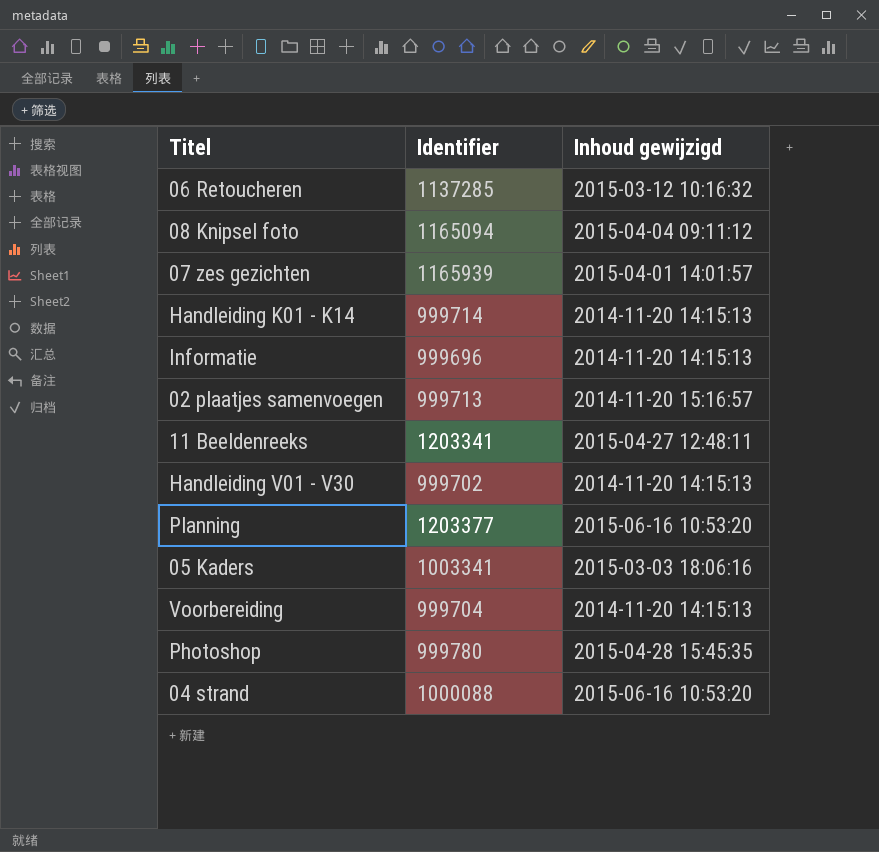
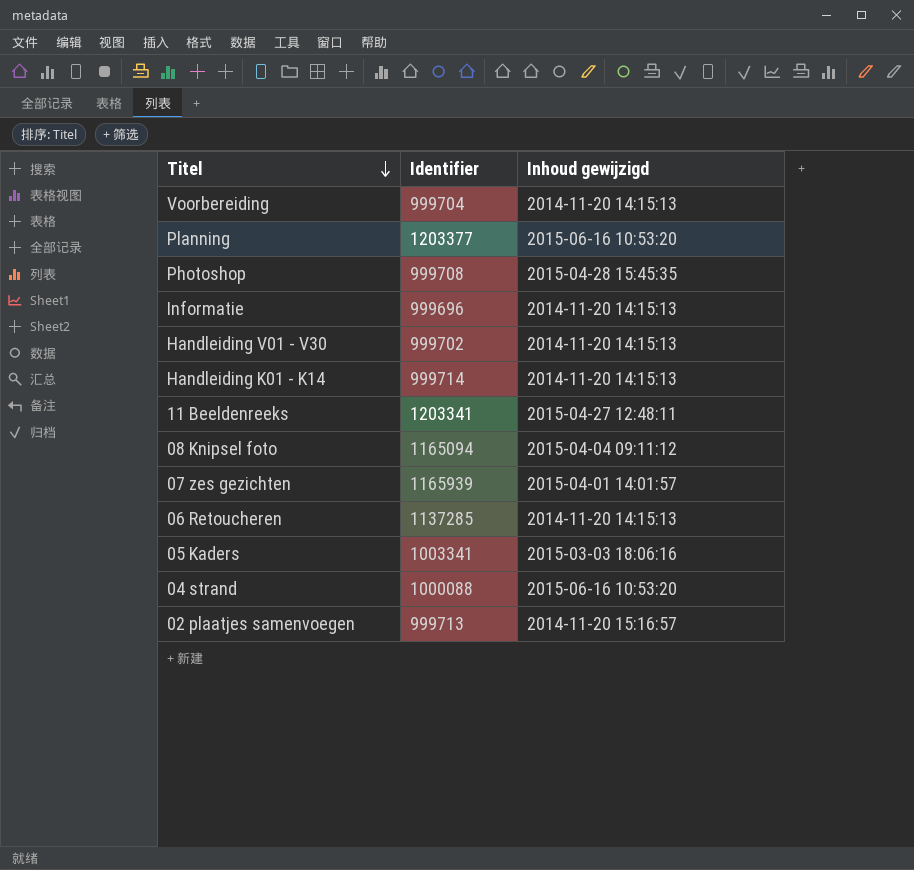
row order: none -> Titel descending
Photoshop | Identifier: 999780 -> 999708
06 Retoucheren | Inhoud gewijzigd: 2015-03-12 10:16:32 -> 2014-11-20 14:15:13

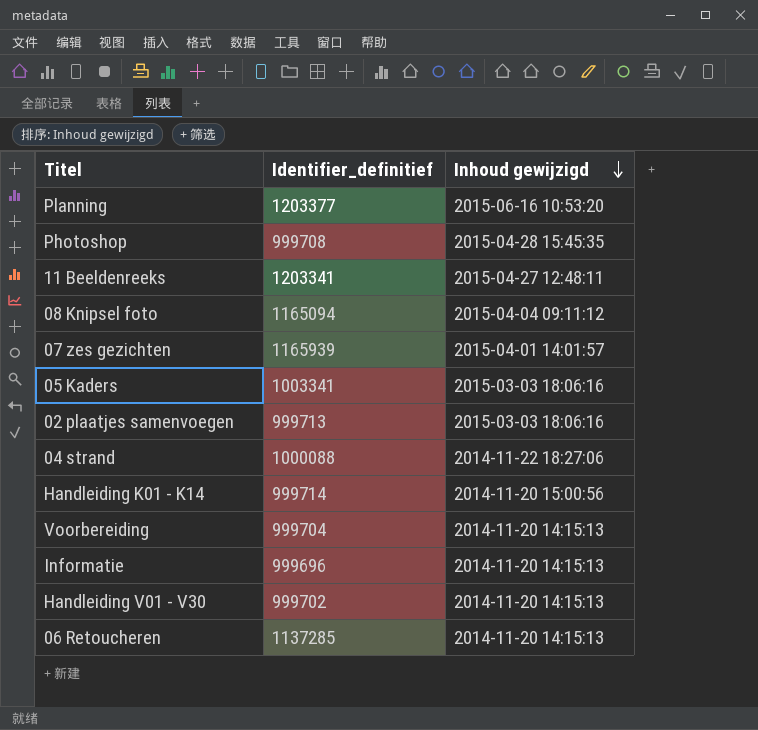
row order: Titel descending -> Inhoud gewijzigd descending
column name: Identifier -> Identifier_definitief
02 plaatjes samenvoegen | Inhoud gewijzigd: 2014-11-20 15:16:57 -> 2015-03-03 18:06:16
04 strand | Inhoud gewijzigd: 2015-06-16 10:53:20 -> 2014-11-22 18:27:06
Handleiding K01 - K14 | Inhoud gewijzigd: 2014-11-20 14:15:13 -> 2014-11-20 15:00:56

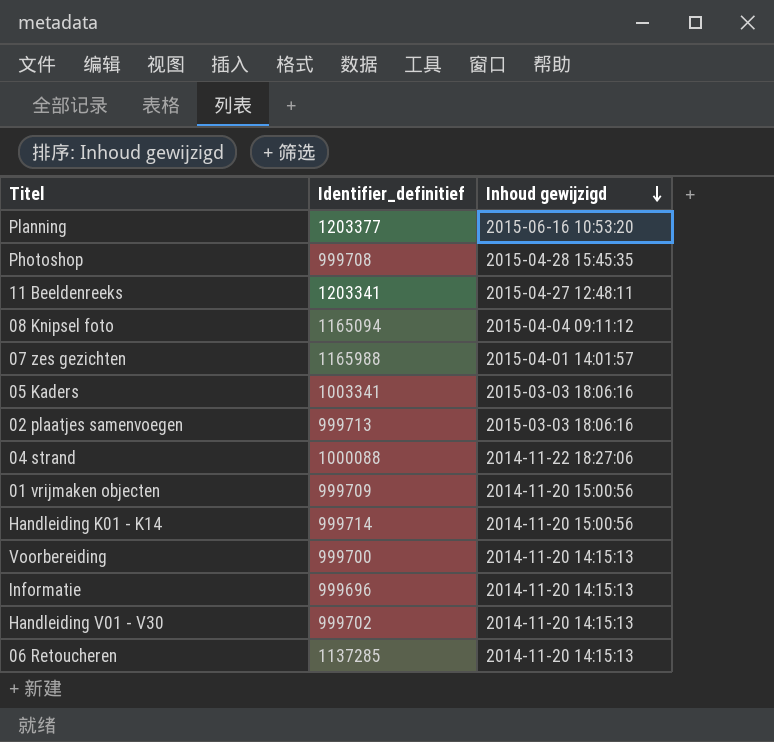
07 zes gezichten | Identifier_definitief: 1165939 -> 1165988
row 01 vrijmaken objecten: none -> 999709 | 2014-11-20 15:00:56
Voorbereiding | Identifier_definitief: 999704 -> 999700

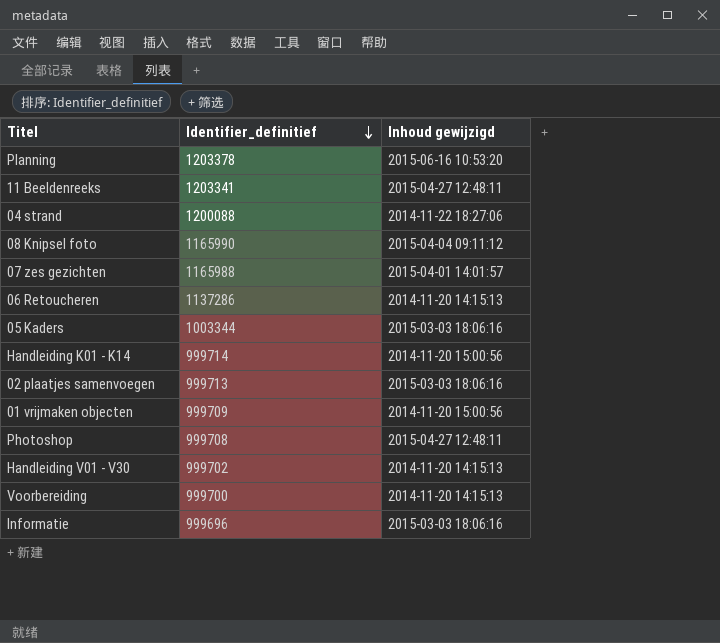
row order: Inhoud gewijzigd descending -> Identifier_definitief descending
Planning | Identifier_definitief: 1203377 -> 1203378
04 strand | Identifier_definitief: 1000088 -> 1200088
08 Knipsel foto | Identifier_definitief: 1165094 -> 1165990
06 Retoucheren | Identifier_definitief: 1137285 -> 1137286
05 Kaders | Identifier_definitief: 1003341 -> 1003344
Photoshop | Inhoud gewijzigd: 2015-04-28 15:45:35 -> 2015-04-27 12:48:11
Informatie | Inhoud gewijzigd: 2014-11-20 14:15:13 -> 2015-03-03 18:06:16

